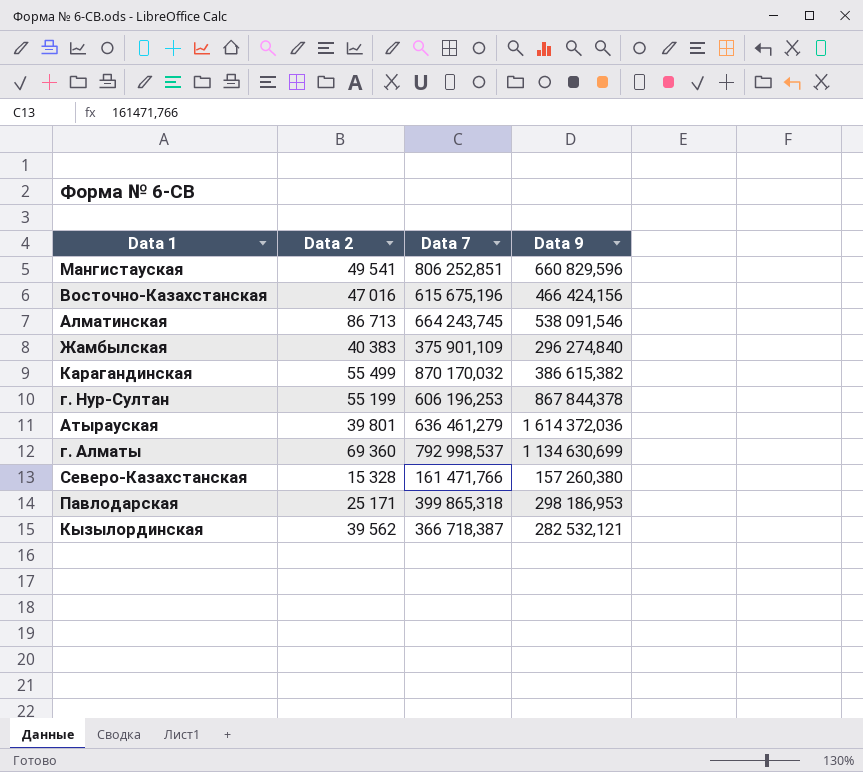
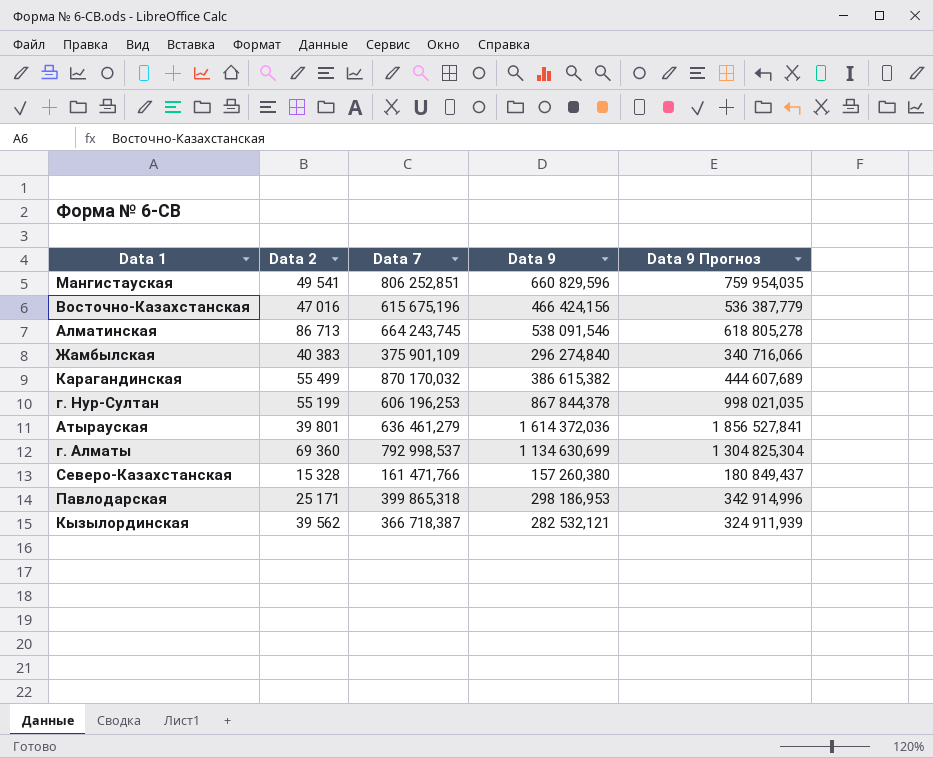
column Data 9 Прогноз | formula: none -> [Data 9] * 1,15

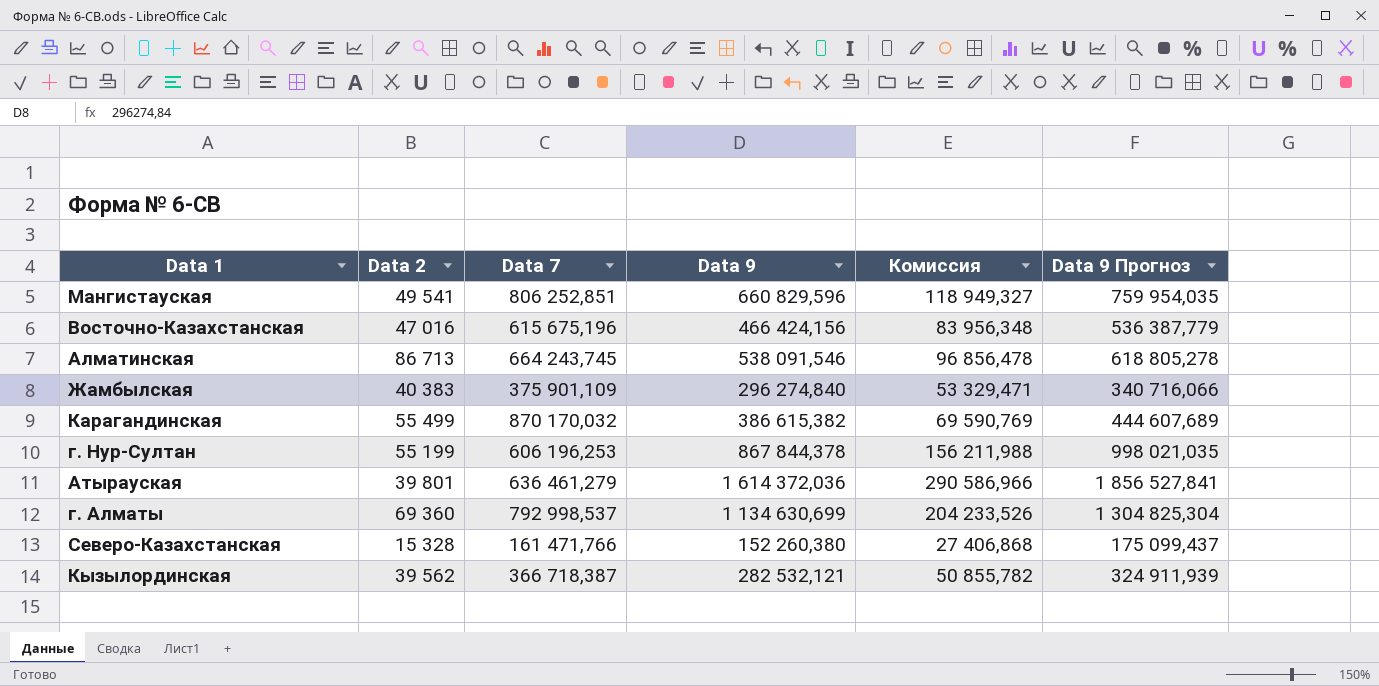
column Комиссия | formula: none -> [Data 9] * 0,18
row Павлодарская: 25 171 | 399 865,318 | 298 186,953 | 342 914,996 -> none
Северо-Казахстанская | Data 9: 157 260,380 -> 152 260,380
Северо-Казахстанская | Data 9 Прогноз: 180 849,437 -> 175 099,437

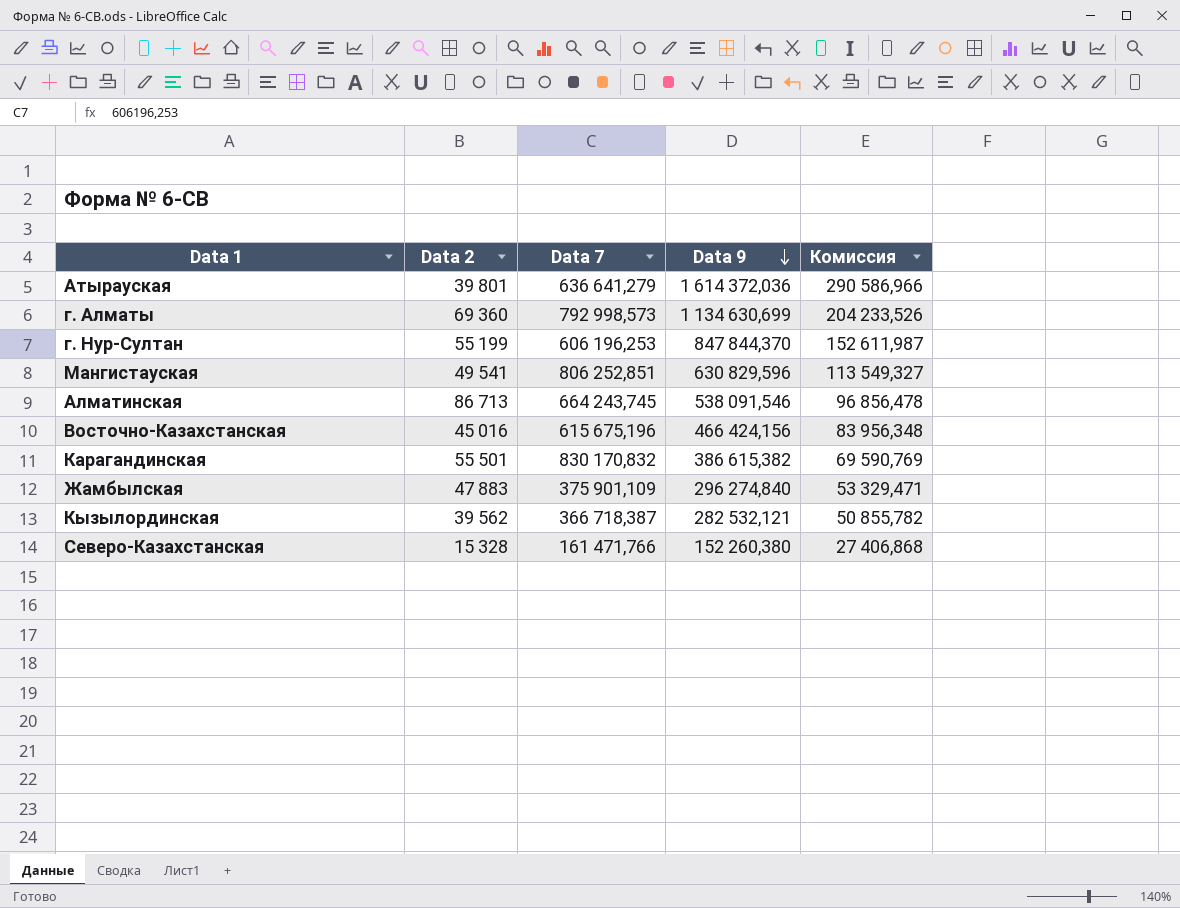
row order: none -> Data 9 descending
column Data 9 Прогноз | formula: [Data 9] * 1,15 -> none
Атырауская | Data 7: 636 461,279 -> 636 641,279
г. Алматы | Data 7: 792 998,537 -> 792 998,573
г. Нур-Султан | Data 9: 867 844,378 -> 847 844,370
г. Нур-Султан | Комиссия: 156 211,988 -> 152 611,987
Мангистауская | Data 9: 660 829,596 -> 630 829,596
Мангистауская | Комиссия: 118 949,327 -> 113 549,327
Восточно-Казахстанская | Data 2: 47 016 -> 45 016
Карагандинская | Data 2: 55 499 -> 55 501
Карагандинская | Data 7: 870 170,032 -> 830 170,832
Жамбылская | Data 2: 40 383 -> 47 883

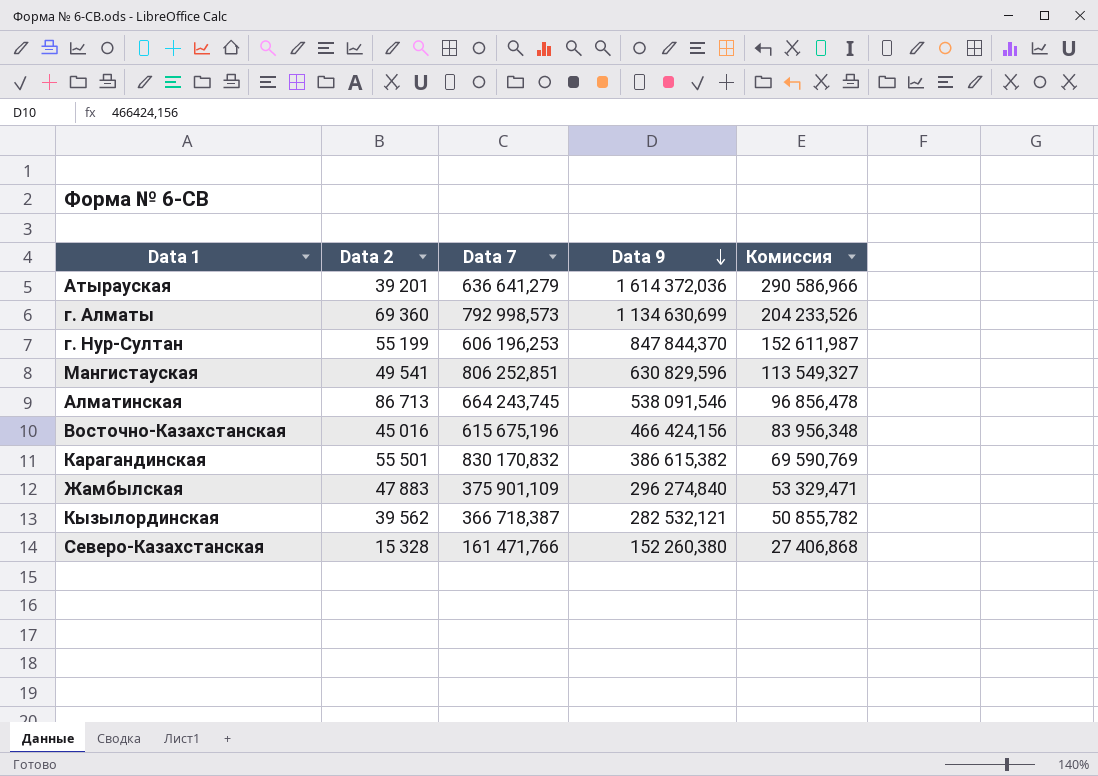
Атырауская | Data 2: 39 801 -> 39 201

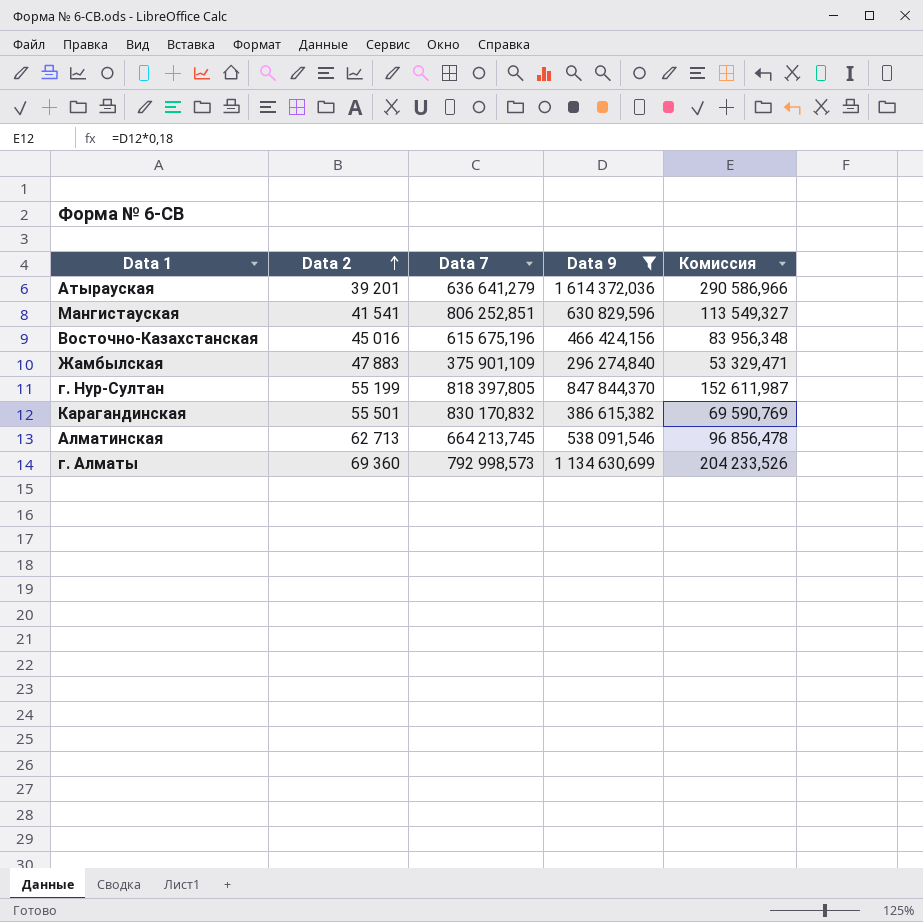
filter: none -> Data 9 >= 296 274,840
row order: Data 9 descending -> Data 2 ascending
Мангистауская | Data 2: 49 541 -> 41 541
г. Нур-Султан | Data 7: 606 196,253 -> 818 397,805
Алматинская | Data 2: 86 713 -> 62 713
Алматинская | Data 7: 664 243,745 -> 664 213,745

